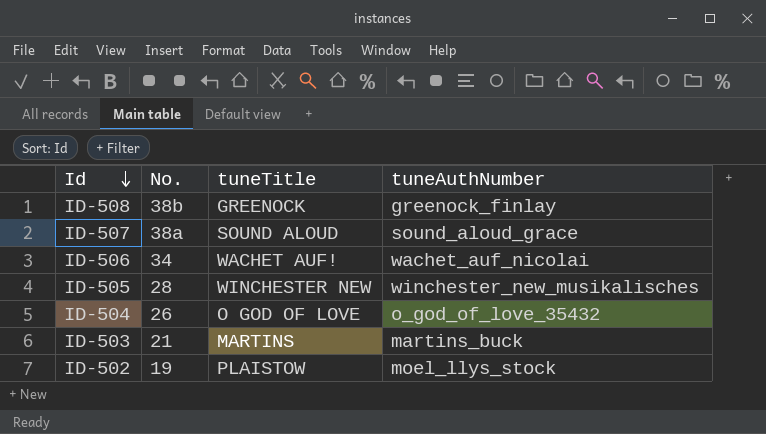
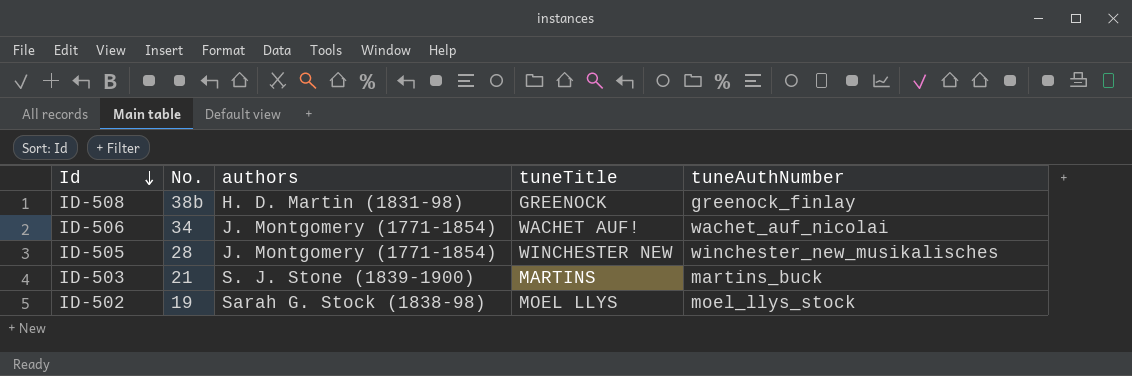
column authors | position: none -> 3
row ID-507: 38a | SOUND ALOUD | sound_aloud_grace -> none
row ID-504: 26 | O GOD OF LOVE | o_god_of_love_35432 -> none
ID-502 | tuneTitle: PLAISTOW -> MOEL LLYS

